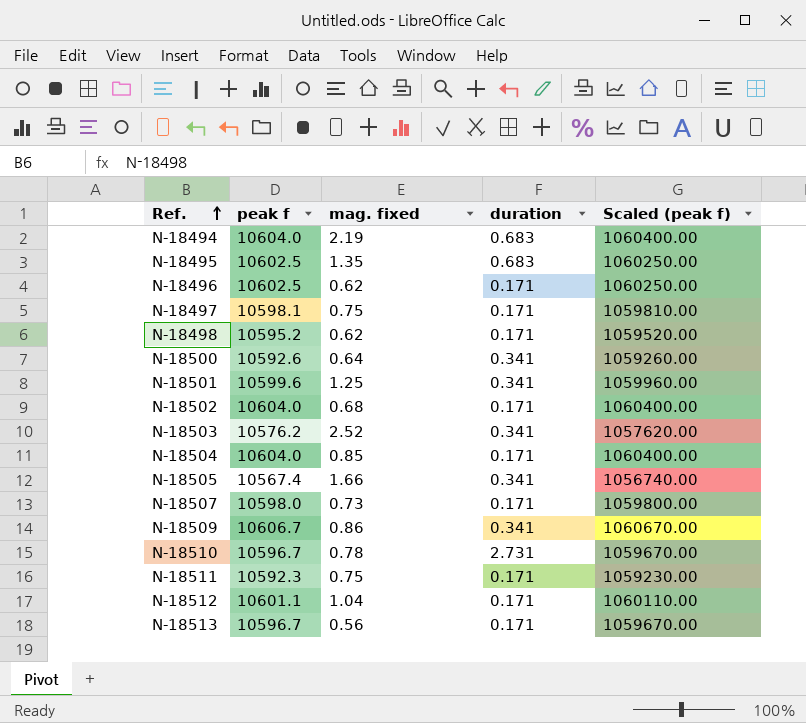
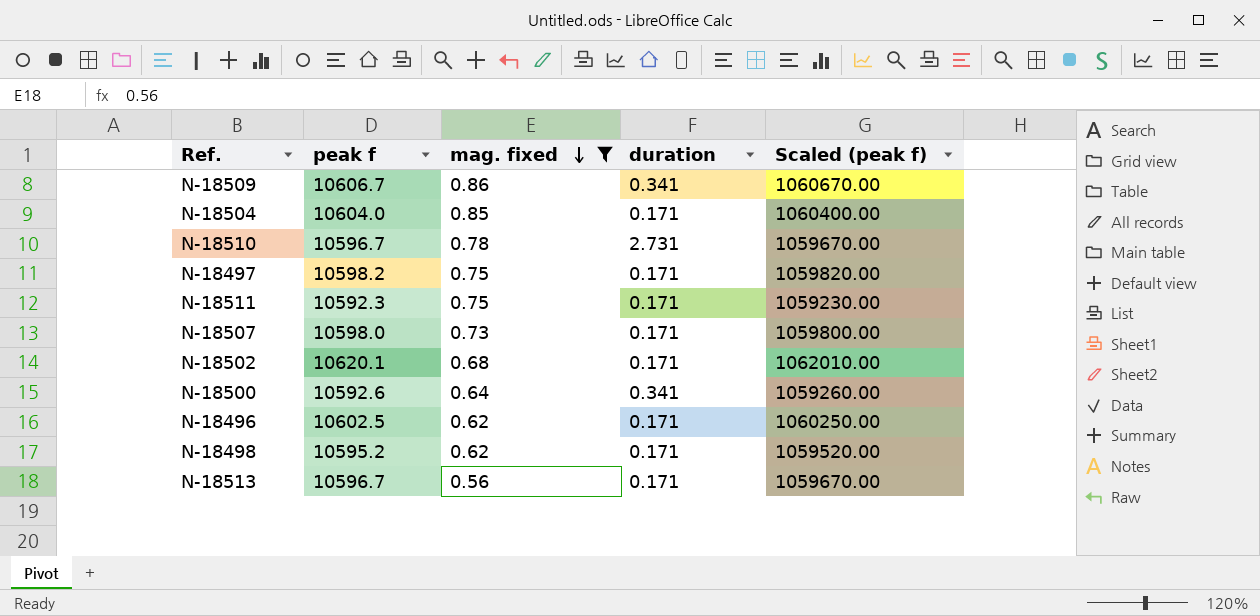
filter: none -> mag. fixed <= 0.86
row order: Ref. ascending -> mag. fixed descending
N-18497 | peak f: 10598.1 -> 10598.2
N-18497 | Scaled (peak f): 1059810.00 -> 1059820.00
N-18502 | peak f: 10604.0 -> 10620.1
N-18502 | Scaled (peak f): 1060400.00 -> 1062010.00

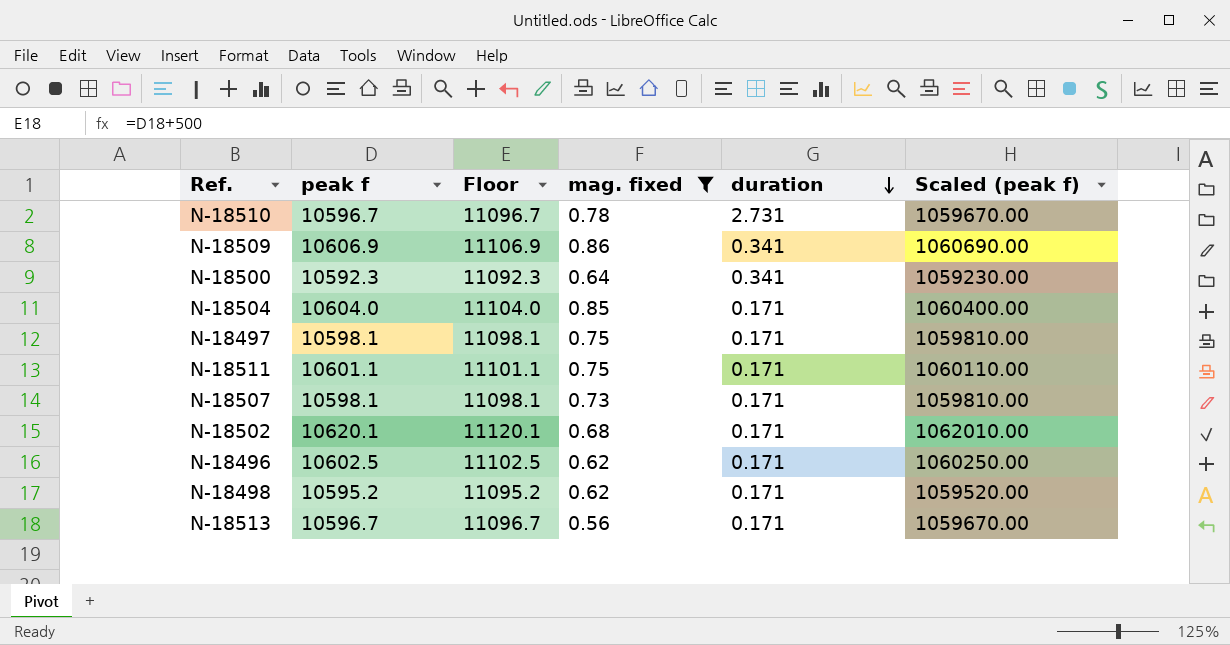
row order: mag. fixed descending -> duration descending
column Floor | formula: none -> [peak f] + 500
N-18509 | peak f: 10606.7 -> 10606.9
N-18509 | Scaled (peak f): 1060670.00 -> 1060690.00
N-18500 | peak f: 10592.6 -> 10592.3
N-18500 | Scaled (peak f): 1059260.00 -> 1059230.00
N-18497 | peak f: 10598.2 -> 10598.1
N-18497 | Scaled (peak f): 1059820.00 -> 1059810.00
N-18511 | peak f: 10592.3 -> 10601.1
N-18511 | Scaled (peak f): 1059230.00 -> 1060110.00
N-18507 | peak f: 10598.0 -> 10598.1
N-18507 | Scaled (peak f): 1059800.00 -> 1059810.00

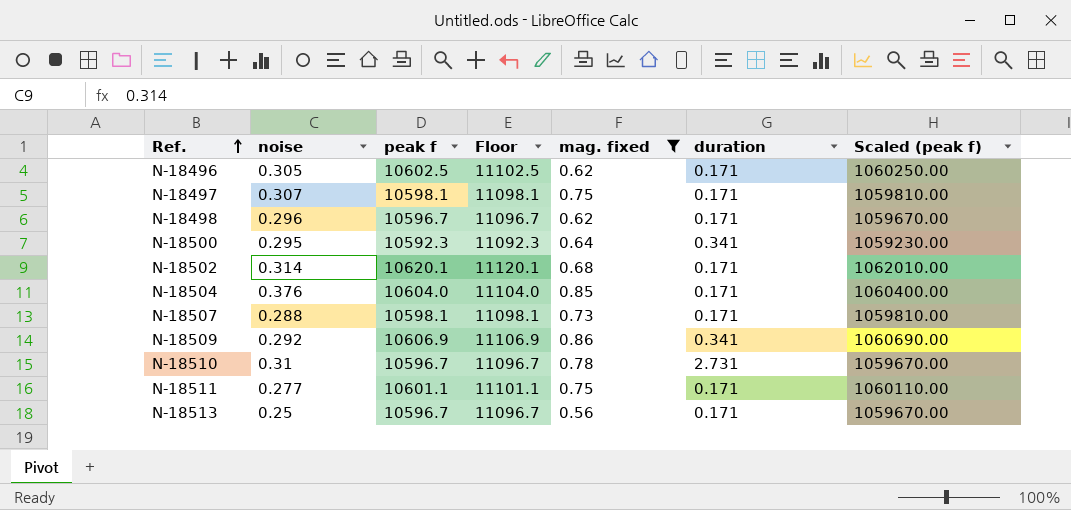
row order: duration descending -> Ref. ascending
column noise | position: none -> 2
N-18498 | peak f: 10595.2 -> 10596.7
N-18498 | Floor: 11095.2 -> 11096.7
N-18498 | Scaled (peak f): 1059520.00 -> 1059670.00

